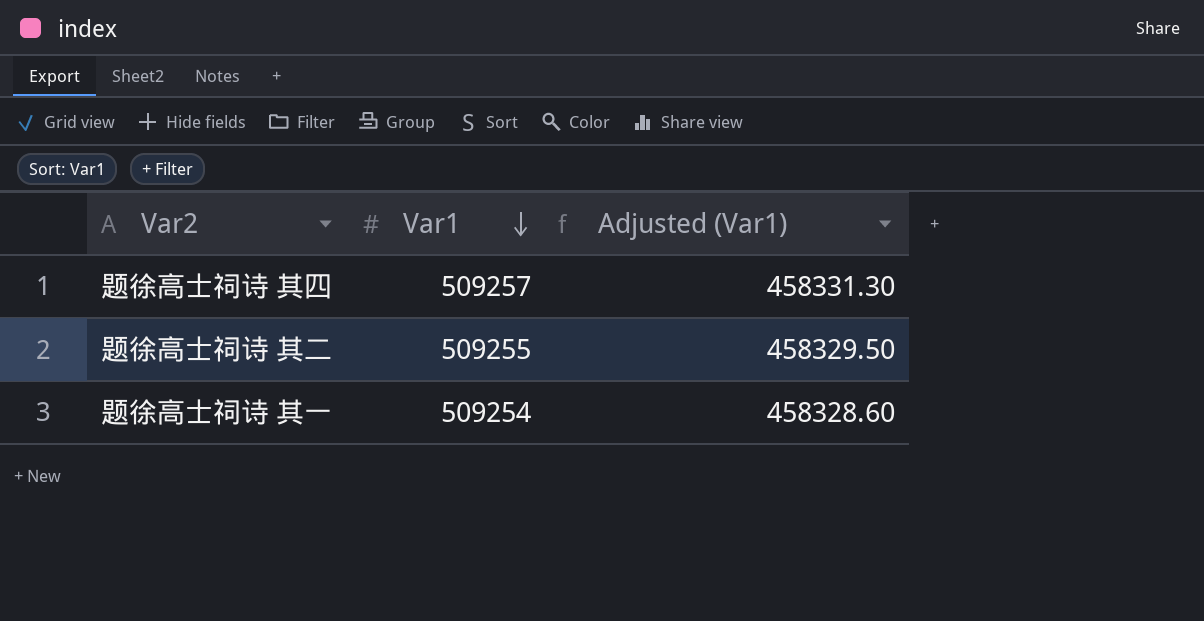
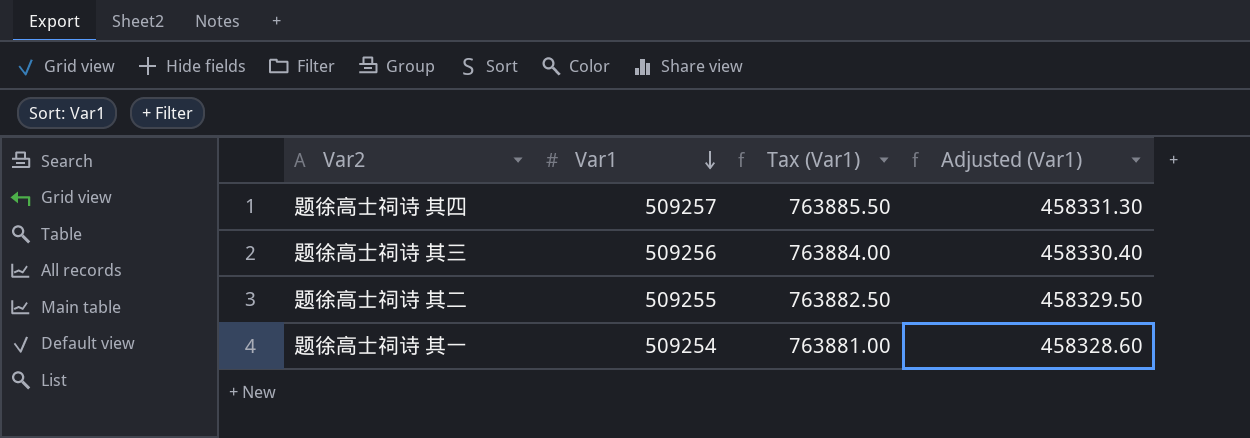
column Tax (Var1) | formula: none -> [Var1] * 1.5
row 题徐高士祠诗 其三: none -> 509256 | 763884.00 | 458330.40

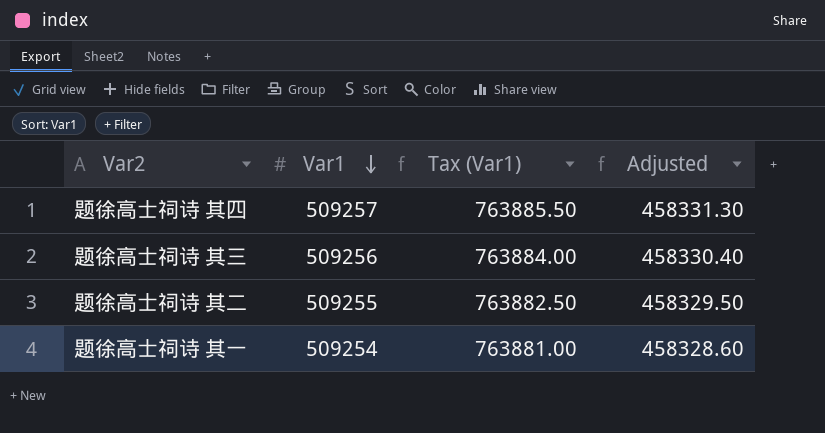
column name: Adjusted (Var1) -> Adjusted

